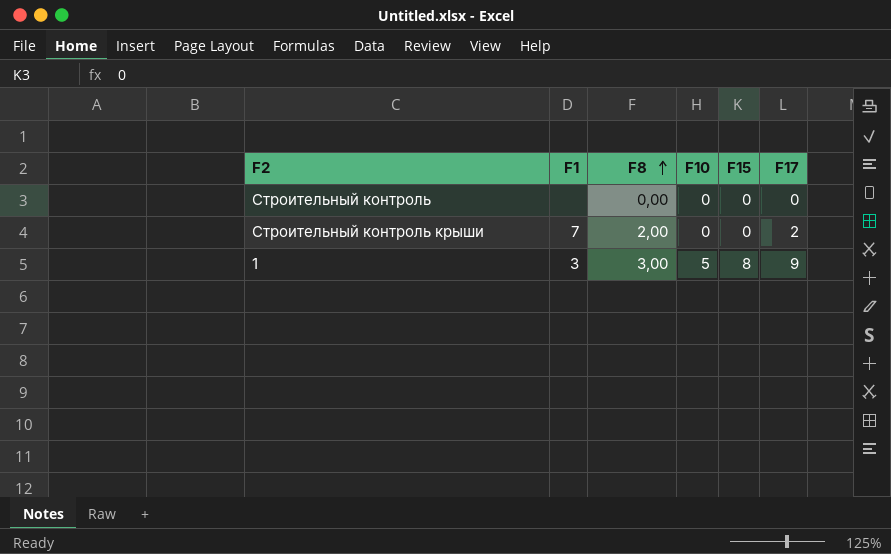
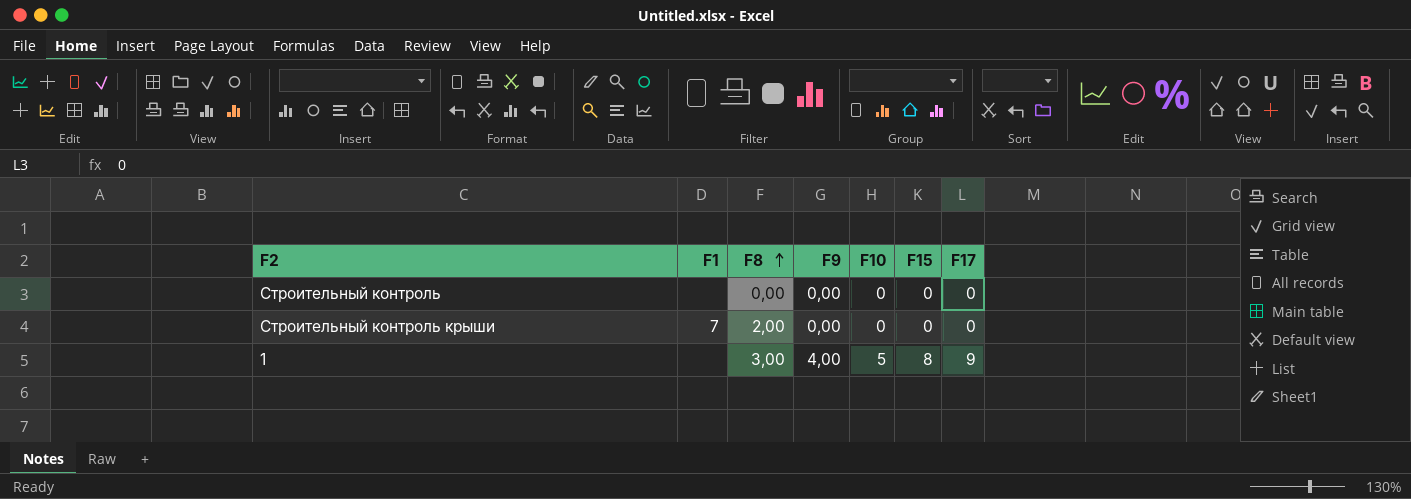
column F9 | position: none -> 4
Строительный контроль крыши | F17: 2 -> 0
1 | F1: 3 -> none

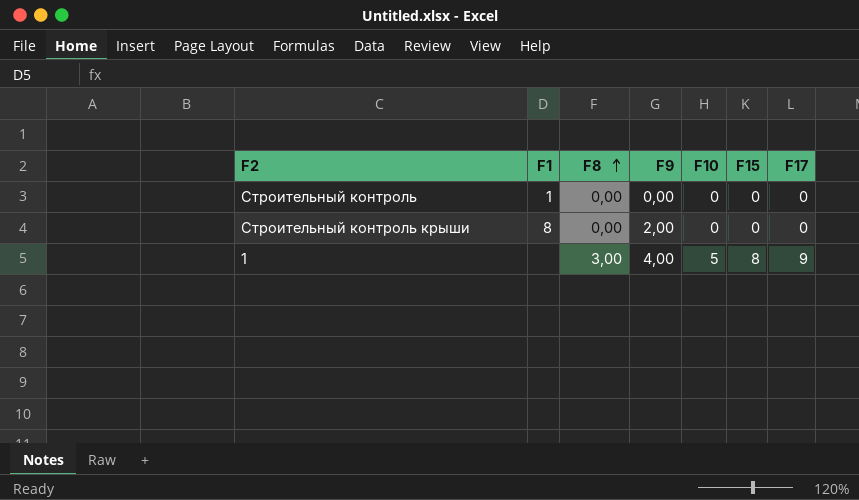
Строительный контроль | F1: none -> 1
Строительный контроль крыши | F1: 7 -> 8
Строительный контроль крыши | F8: 2,00 -> 0,00
Строительный контроль крыши | F9: 0,00 -> 2,00

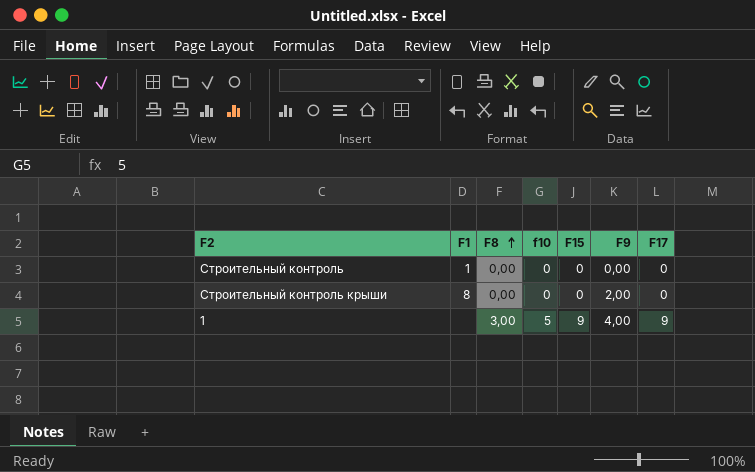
column name: F10 -> f10
column F9 | position: 4 -> 6
1 | F15: 8 -> 9

